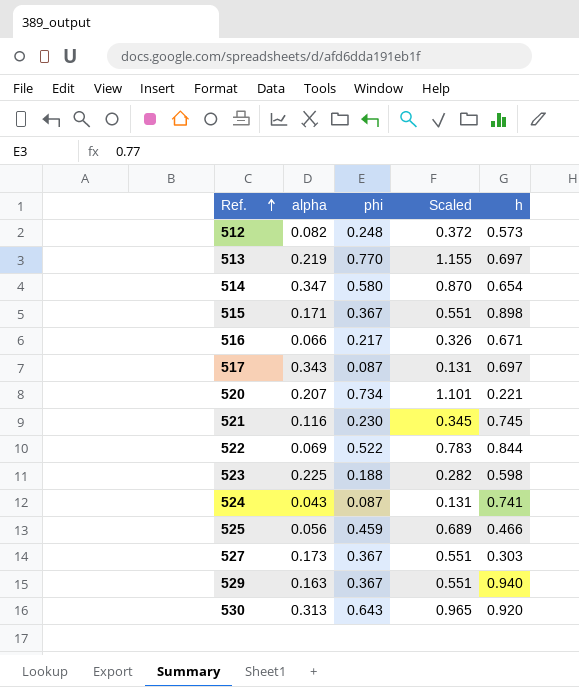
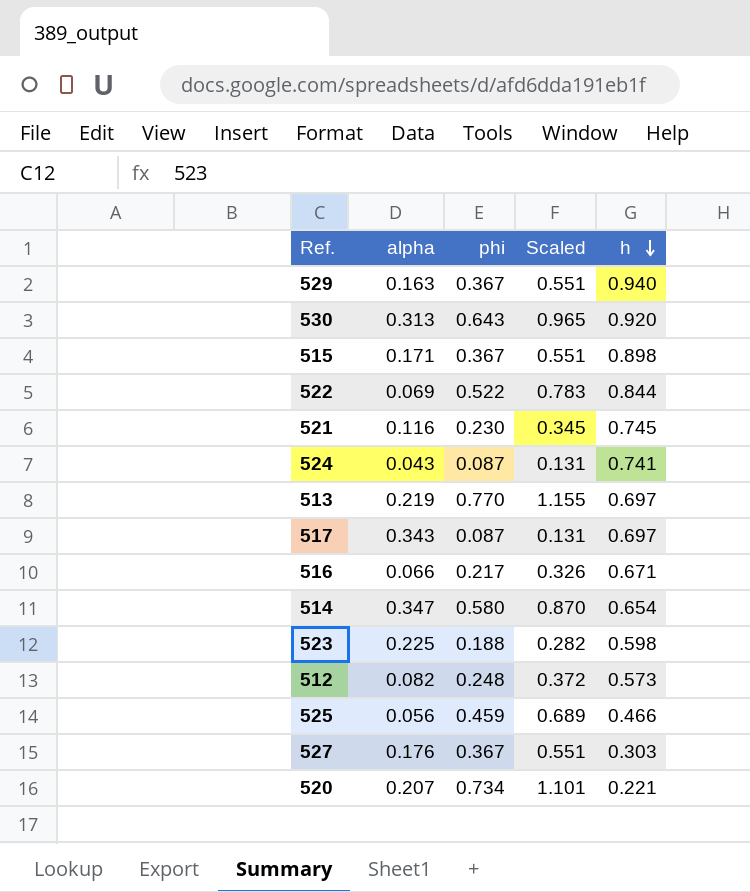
row order: Ref. ascending -> h descending
527 | alpha: 0.173 -> 0.176

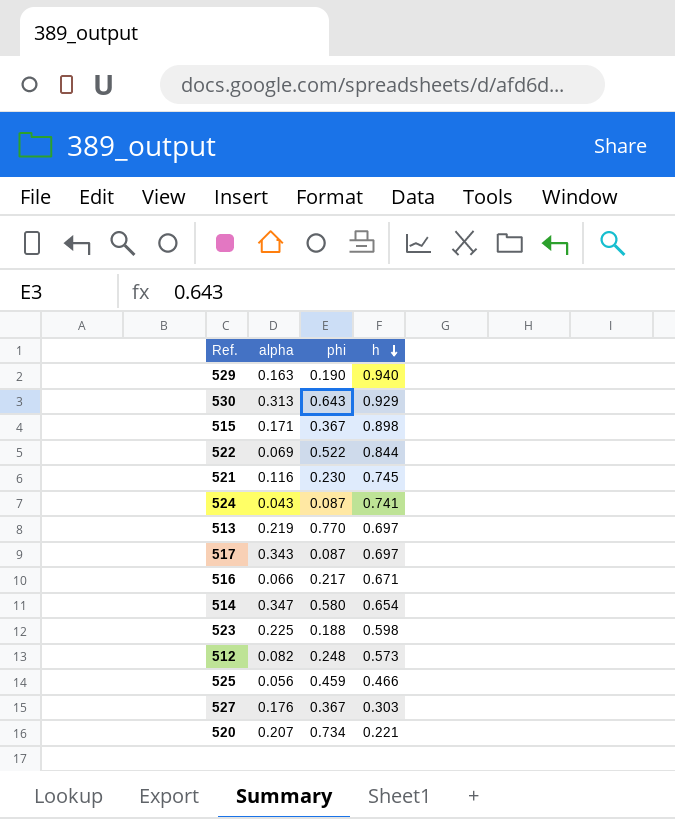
column Scaled | formula: [phi] * 1.5 -> none
529 | phi: 0.367 -> 0.190
530 | h: 0.920 -> 0.929

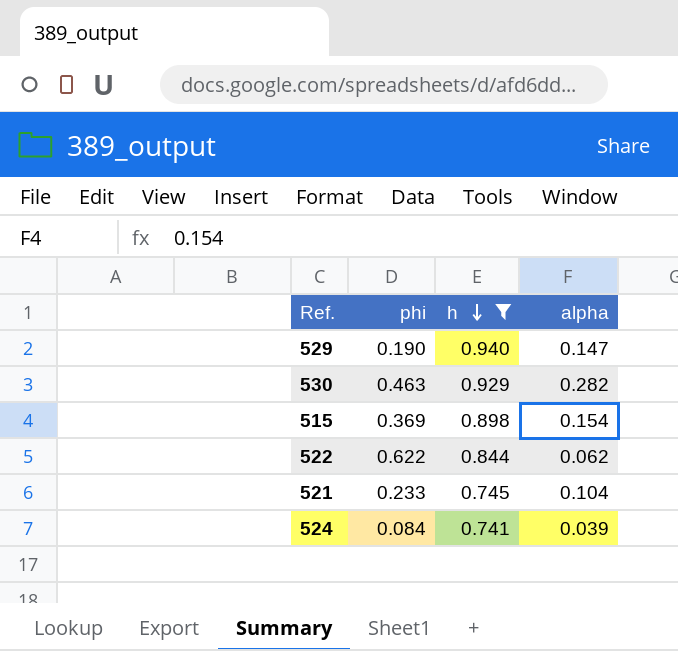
filter: none -> h >= 0.741
column alpha | position: 2 -> 4
529 | alpha: 0.163 -> 0.147
530 | phi: 0.643 -> 0.463
530 | alpha: 0.313 -> 0.282
515 | phi: 0.367 -> 0.369
515 | alpha: 0.171 -> 0.154
522 | phi: 0.522 -> 0.622
522 | alpha: 0.069 -> 0.062
521 | phi: 0.230 -> 0.233
521 | alpha: 0.116 -> 0.104
524 | phi: 0.087 -> 0.084
524 | alpha: 0.043 -> 0.039

